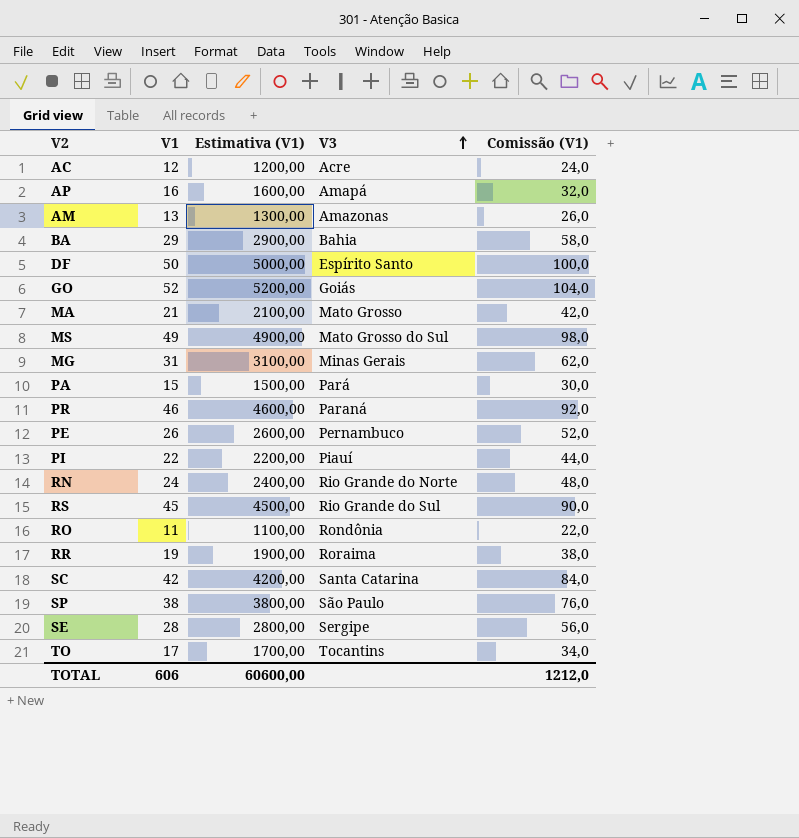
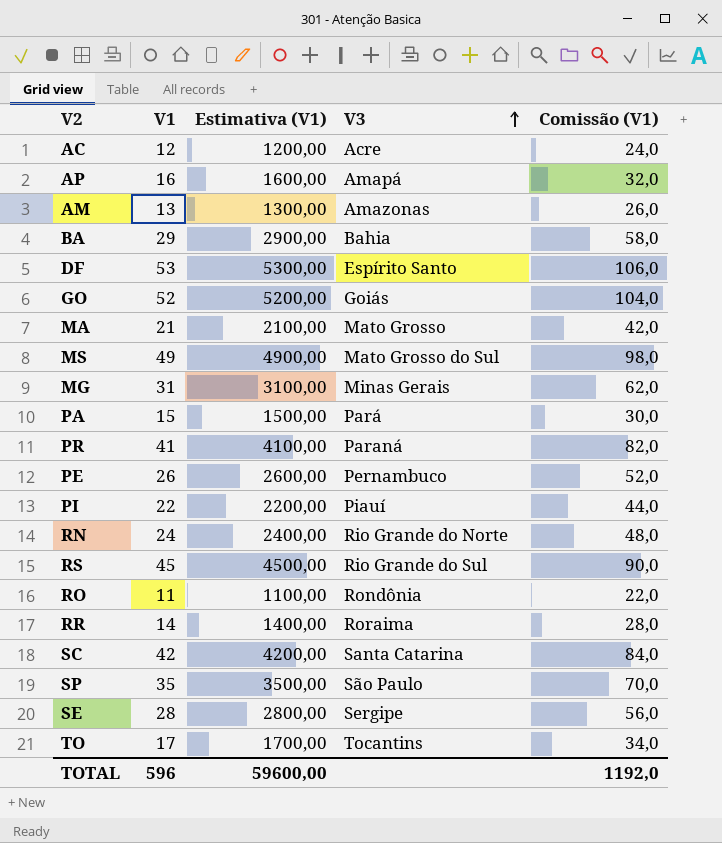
DF | V1: 50 -> 53
DF | Estimativa (V1): 5000,00 -> 5300,00
DF | Comissão (V1): 100,0 -> 106,0
PR | V1: 46 -> 41
PR | Estimativa (V1): 4600,00 -> 4100,00
PR | Comissão (V1): 92,0 -> 82,0
RR | V1: 19 -> 14
RR | Estimativa (V1): 1900,00 -> 1400,00
RR | Comissão (V1): 38,0 -> 28,0
SP | V1: 38 -> 35
SP | Estimativa (V1): 3800,00 -> 3500,00
SP | Comissão (V1): 76,0 -> 70,0
TOTAL | V1: 606 -> 596
TOTAL | Estimativa (V1): 60600,00 -> 59600,00
TOTAL | Comissão (V1): 1212,0 -> 1192,0

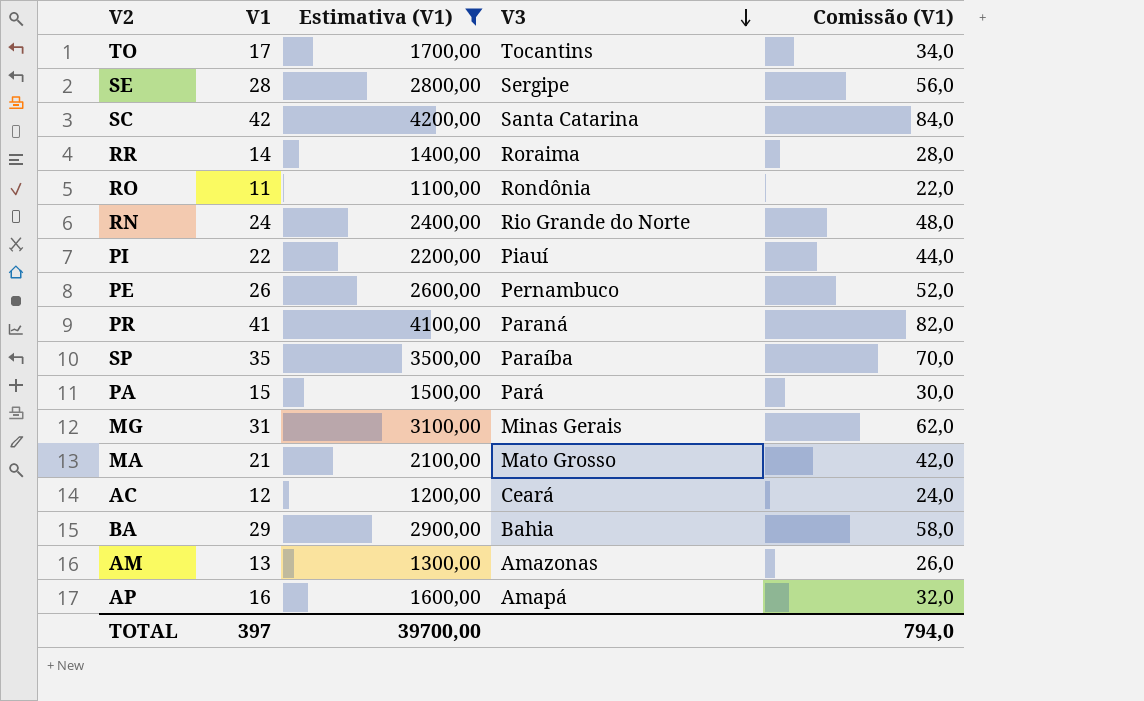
filter: none -> Estimativa (V1) <= 4200,00
row order: V3 ascending -> V3 descending
SP | V3: São Paulo -> Paraíba
AC | V3: Acre -> Ceará
TOTAL | V1: 596 -> 397
TOTAL | Estimativa (V1): 59600,00 -> 39700,00
TOTAL | Comissão (V1): 1192,0 -> 794,0

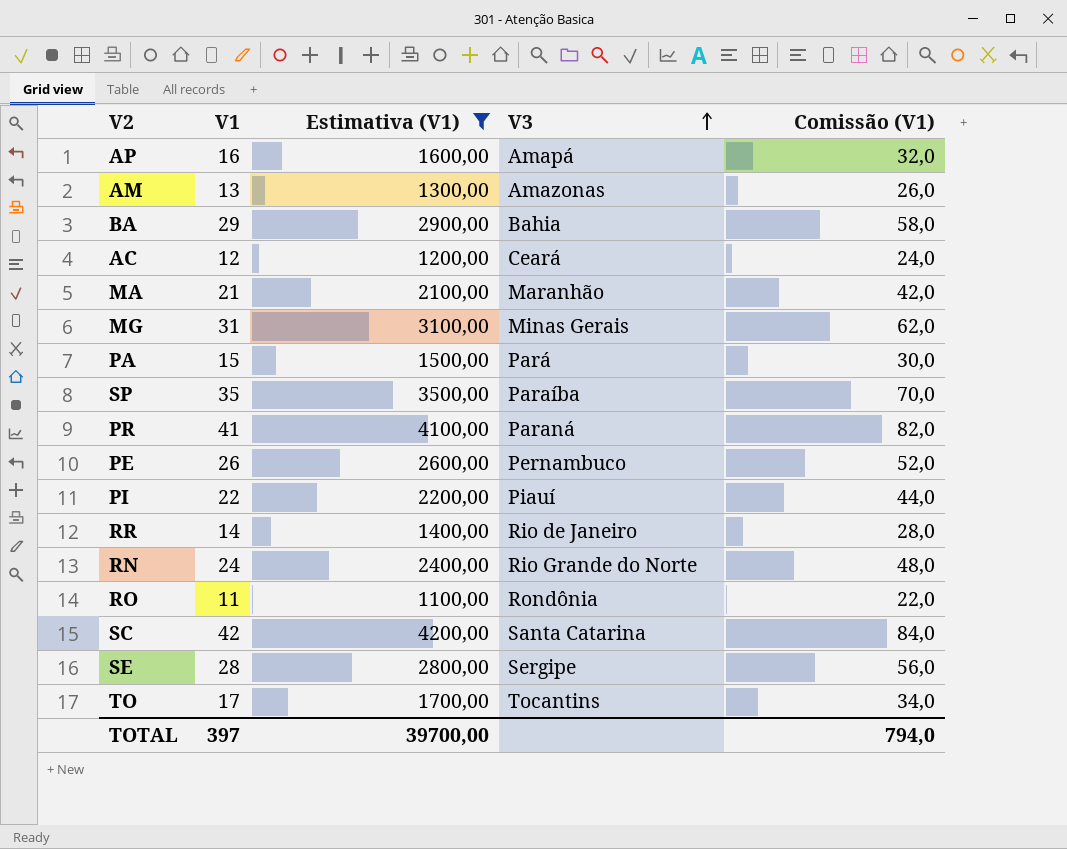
row order: V3 descending -> V3 ascending
MA | V3: Mato Grosso -> Maranhão
RR | V3: Roraima -> Rio de Janeiro

